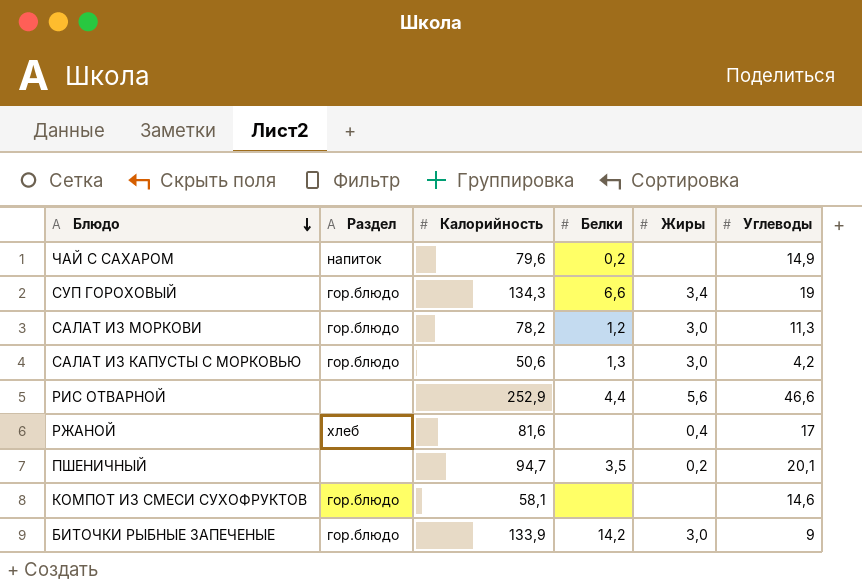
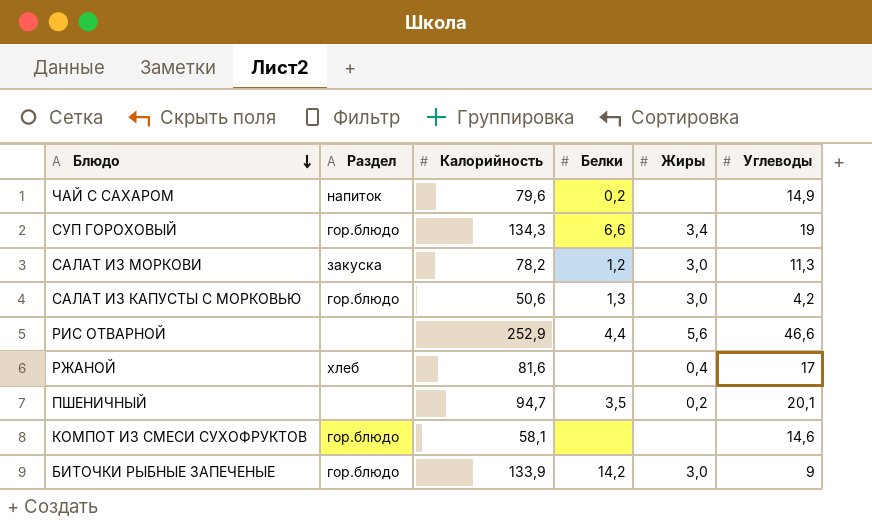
САЛАТ ИЗ МОРКОВИ | Раздел: гор.блюдо -> закуска

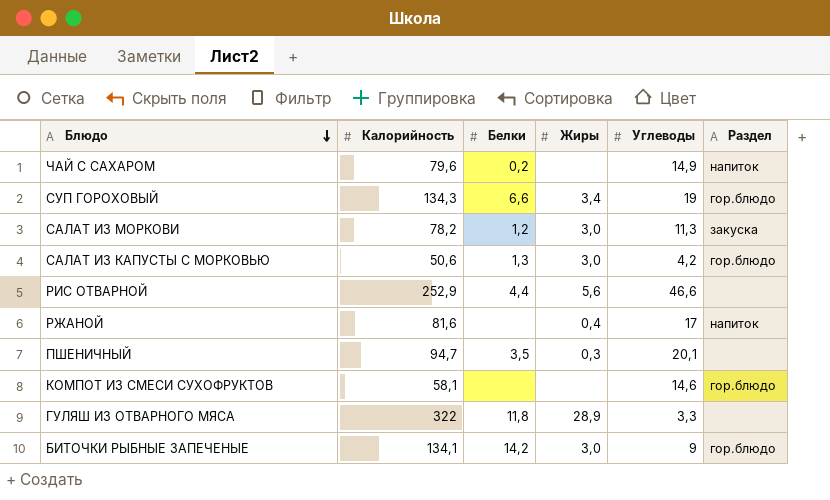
column Раздел | position: 2 -> 6
РЖАНОЙ | Раздел: хлеб -> напиток
ПШЕНИЧНЫЙ | Жиры: 0,2 -> 0,3
row ГУЛЯШ ИЗ ОТВАРНОГО МЯСА: none -> 322 | 11,8 | 28,9 | 3,3 | none
БИТОЧКИ РЫБНЫЕ ЗАПЕЧЕНЫЕ | Калорийность: 133,9 -> 134,1

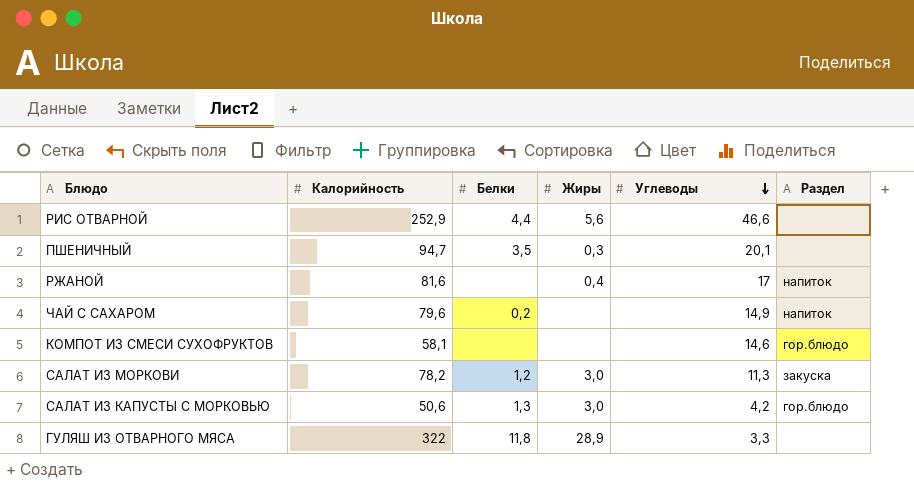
row order: Блюдо descending -> Углеводы descending
row СУП ГОРОХОВЫЙ: 134,3 | 6,6 | 3,4 | 19 | гор.блюдо -> none
row БИТОЧКИ РЫБНЫЕ ЗАПЕЧЕНЫЕ: 134,1 | 14,2 | 3,0 | 9 | гор.блюдо -> none

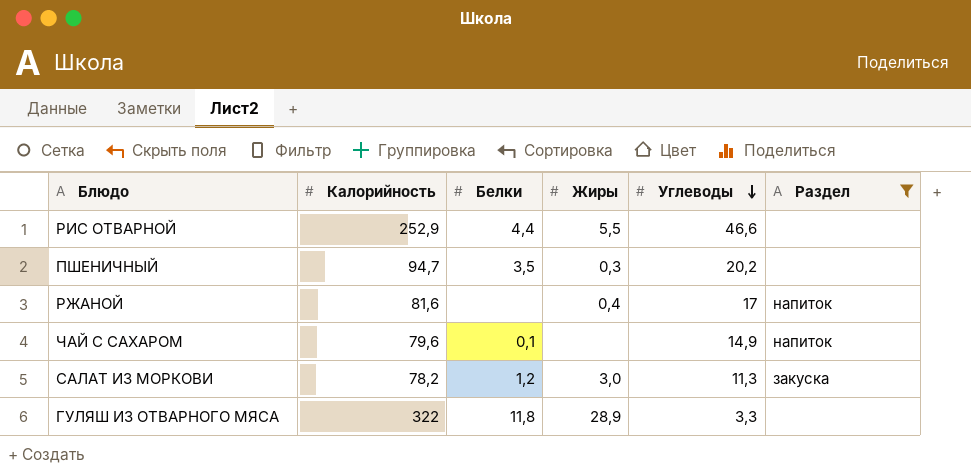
filter: none -> Раздел != гор.блюдо
РИС ОТВАРНОЙ | Жиры: 5,6 -> 5,5
ПШЕНИЧНЫЙ | Углеводы: 20,1 -> 20,2
ЧАЙ С САХАРОМ | Белки: 0,2 -> 0,1

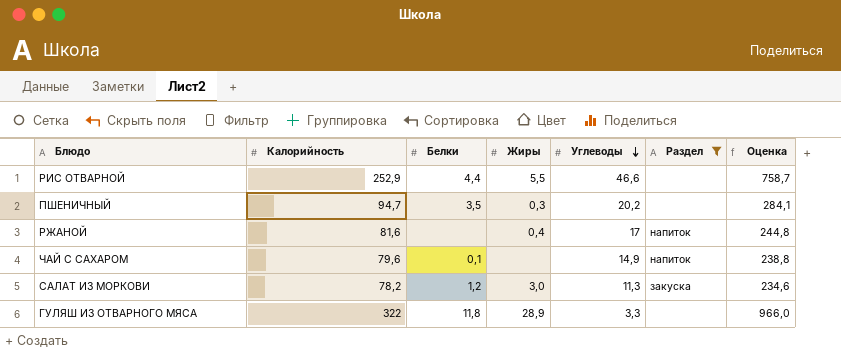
column Оценка | formula: none -> [Калорийность] * 3

